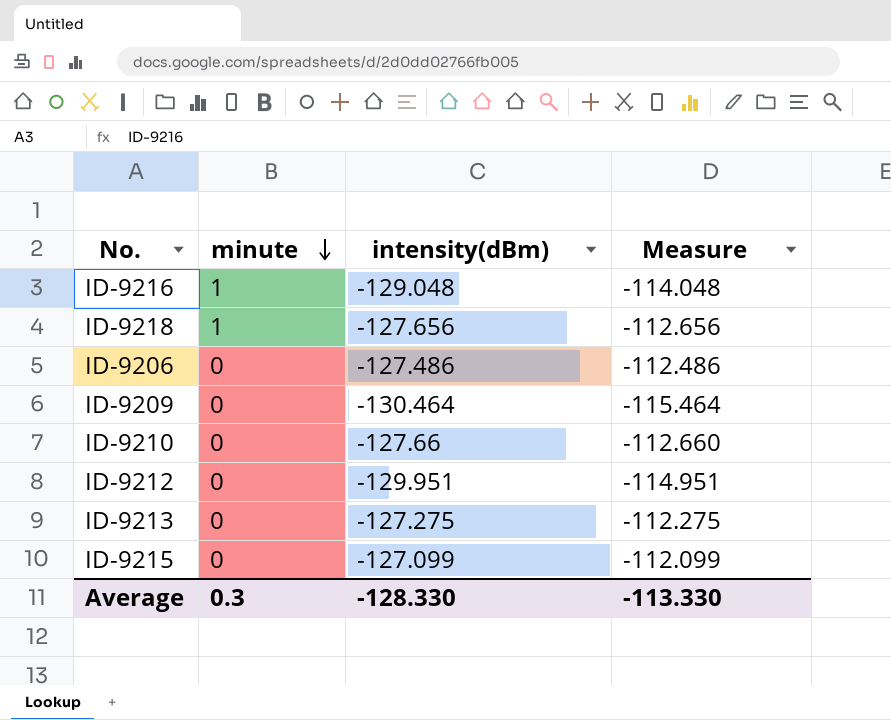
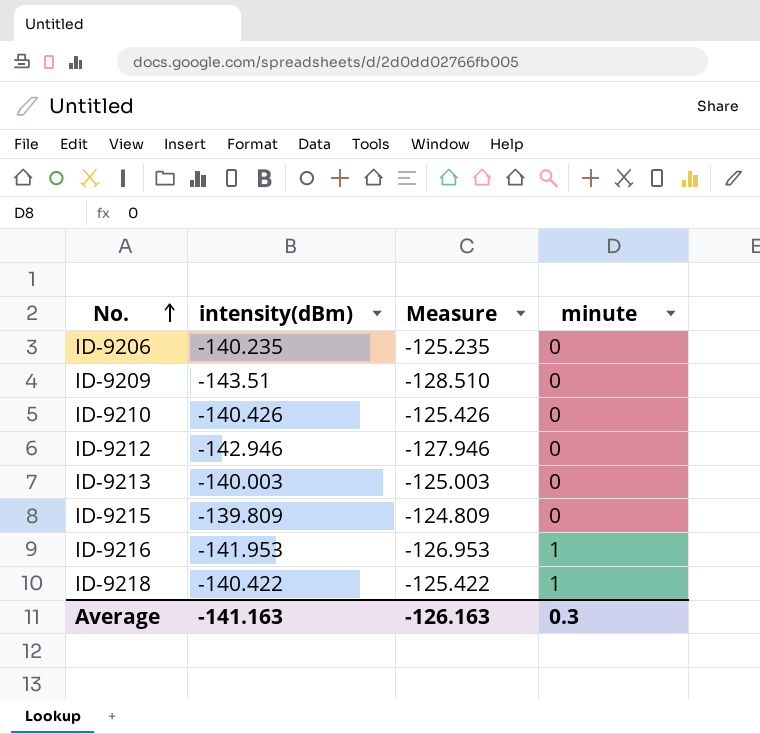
row order: minute descending -> No. ascending
column minute | position: 2 -> 4
ID-9206 | intensity(dBm): -127.486 -> -140.235
ID-9206 | Measure: -112.486 -> -125.235
ID-9209 | intensity(dBm): -130.464 -> -143.51
ID-9209 | Measure: -115.464 -> -128.510
ID-9210 | intensity(dBm): -127.66 -> -140.426
ID-9210 | Measure: -112.660 -> -125.426
ID-9212 | intensity(dBm): -129.951 -> -142.946
ID-9212 | Measure: -114.951 -> -127.946
ID-9213 | intensity(dBm): -127.275 -> -140.003
ID-9213 | Measure: -112.275 -> -125.003
ID-9215 | intensity(dBm): -127.099 -> -139.809
ID-9215 | Measure: -112.099 -> -124.809
ID-9216 | intensity(dBm): -129.048 -> -141.953
ID-9216 | Measure: -114.048 -> -126.953
ID-9218 | intensity(dBm): -127.656 -> -140.422
ID-9218 | Measure: -112.656 -> -125.422
Average | intensity(dBm): -128.330 -> -141.163
Average | Measure: -113.330 -> -126.163

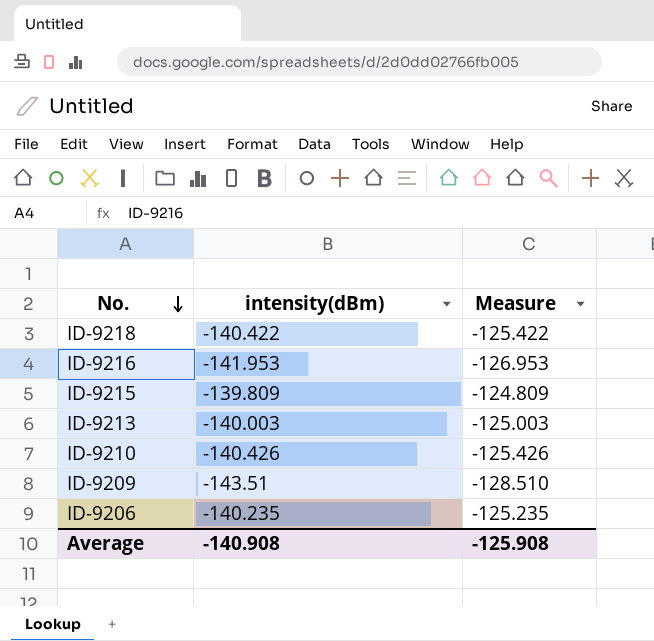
row order: No. ascending -> No. descending
column minute | position: 4 -> none
row ID-9212: -142.946 | -127.946 | 0 -> none
Average | intensity(dBm): -141.163 -> -140.908
Average | Measure: -126.163 -> -125.908

